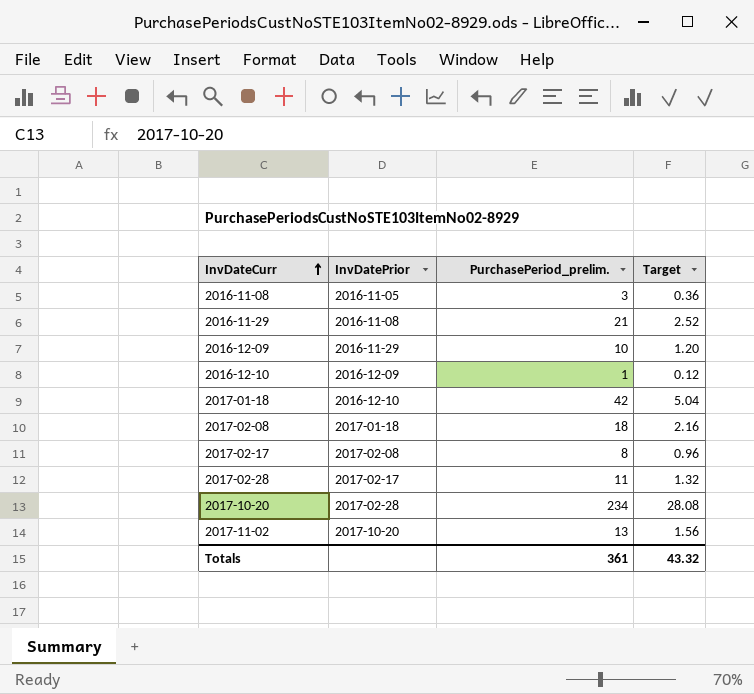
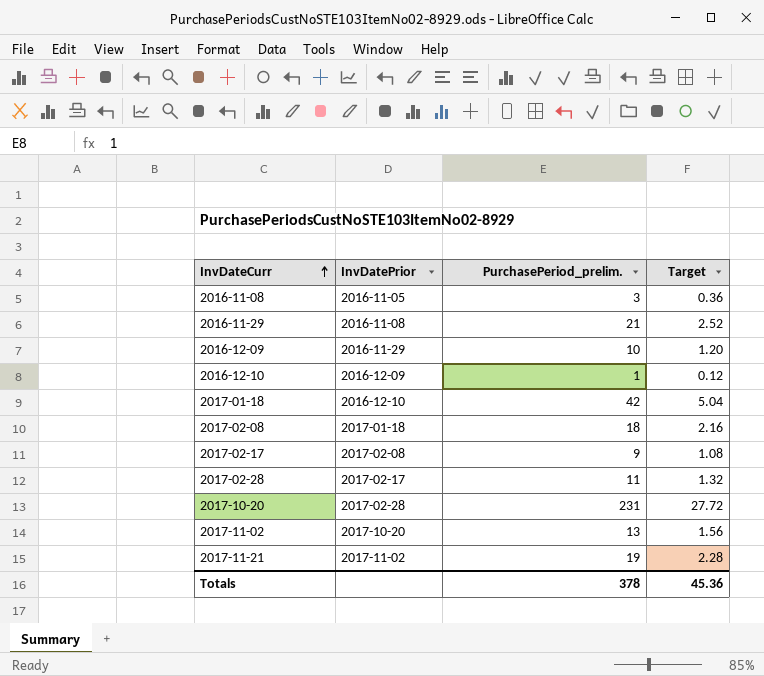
2017-02-17 | PurchasePeriod_prelim.: 8 -> 9
2017-02-17 | Target: 0.96 -> 1.08
2017-10-20 | PurchasePeriod_prelim.: 234 -> 231
2017-10-20 | Target: 28.08 -> 27.72
row 2017-11-21: none -> 2017-11-02 | 19 | 2.28
Totals | PurchasePeriod_prelim.: 361 -> 378
Totals | Target: 43.32 -> 45.36

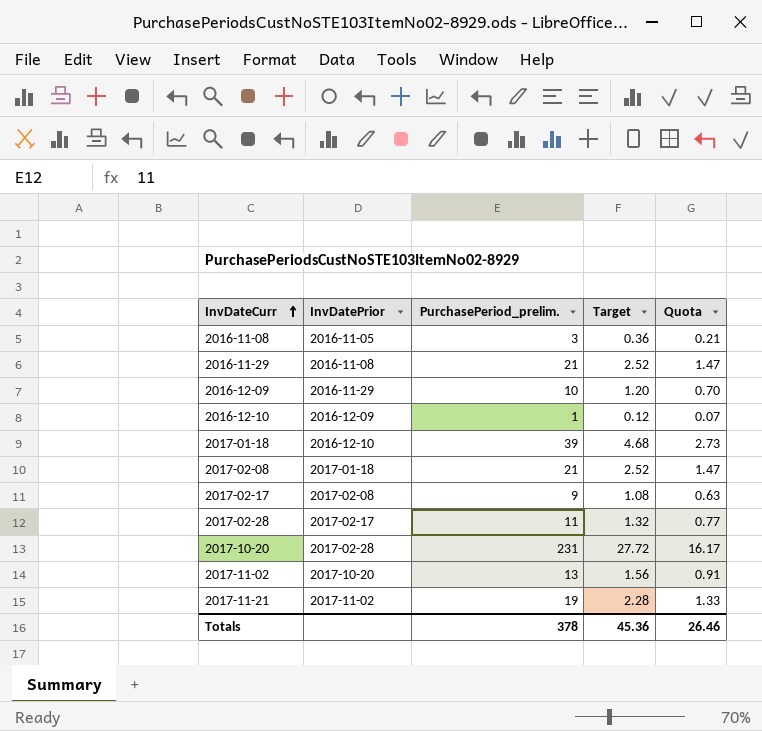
column Quota | formula: none -> [PurchasePeriod_prelim.] * 0.07
2017-01-18 | PurchasePeriod_prelim.: 42 -> 39
2017-01-18 | Target: 5.04 -> 4.68
2017-02-08 | PurchasePeriod_prelim.: 18 -> 21
2017-02-08 | Target: 2.16 -> 2.52

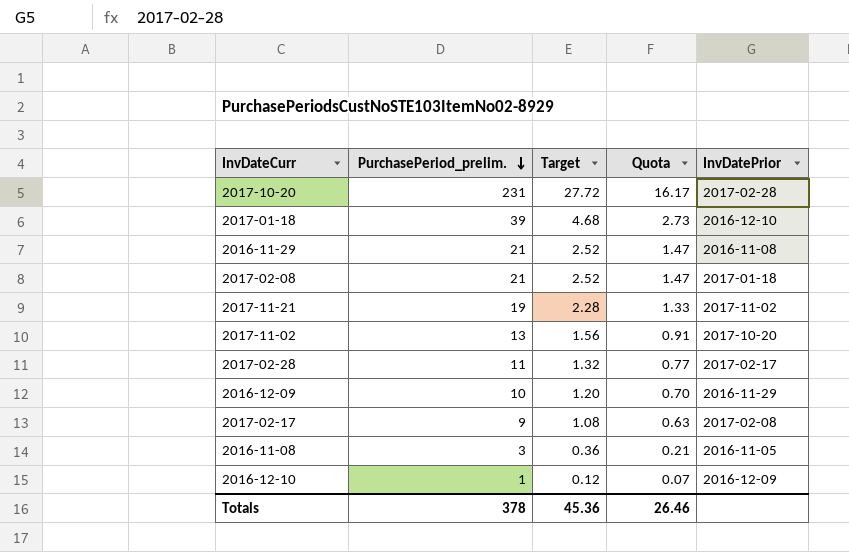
row order: InvDateCurr ascending -> PurchasePeriod_prelim. descending
column InvDatePrior | position: 2 -> 5

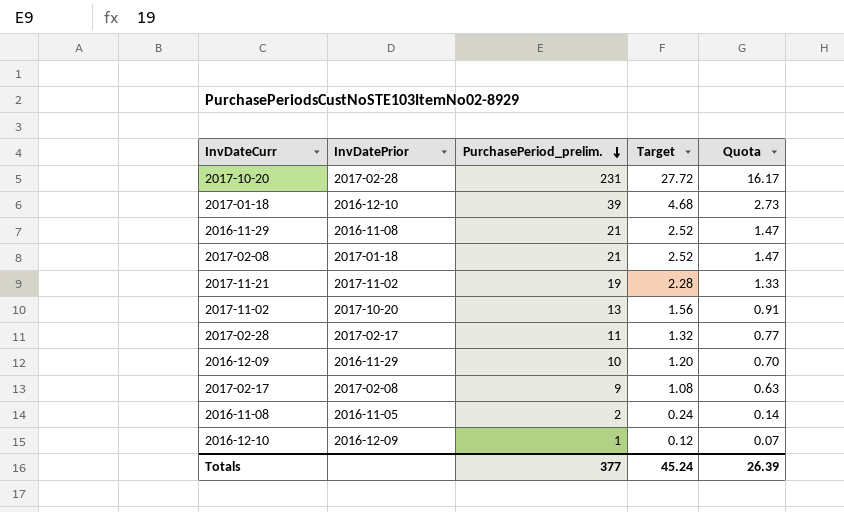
column InvDatePrior | position: 5 -> 2
2016-11-08 | PurchasePeriod_prelim.: 3 -> 2
2016-11-08 | Target: 0.36 -> 0.24
2016-11-08 | Quota: 0.21 -> 0.14
Totals | PurchasePeriod_prelim.: 378 -> 377
Totals | Target: 45.36 -> 45.24
Totals | Quota: 26.46 -> 26.39

